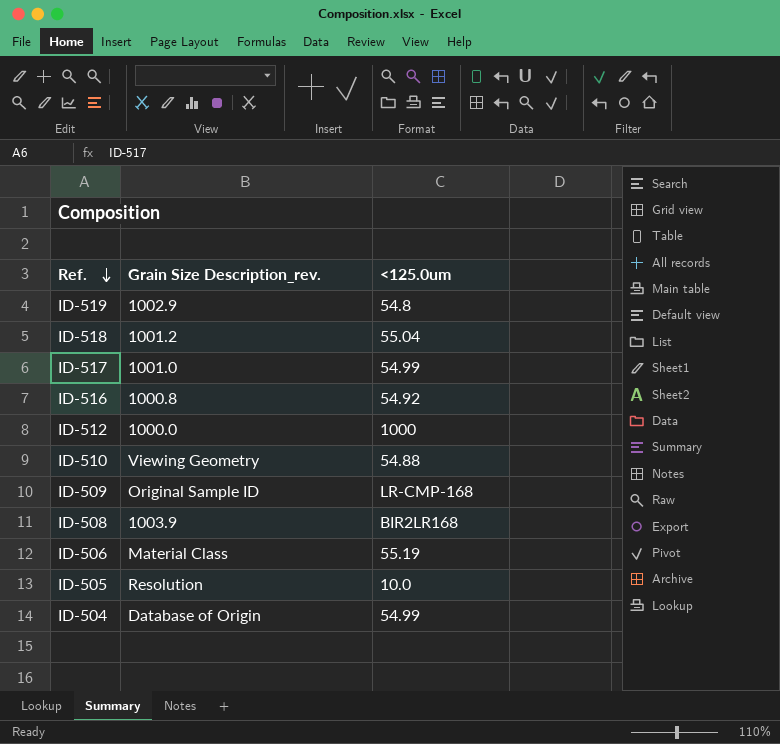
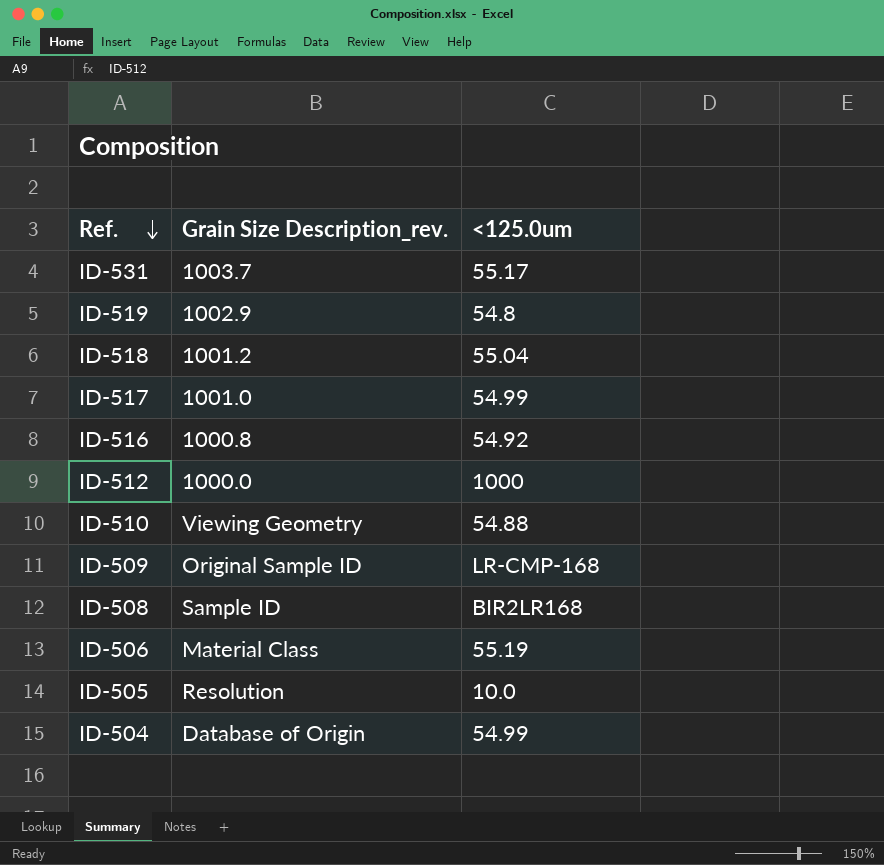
row ID-531: none -> 1003.7 | 55.17
ID-508 | Grain Size Description_rev.: 1003.9 -> Sample ID

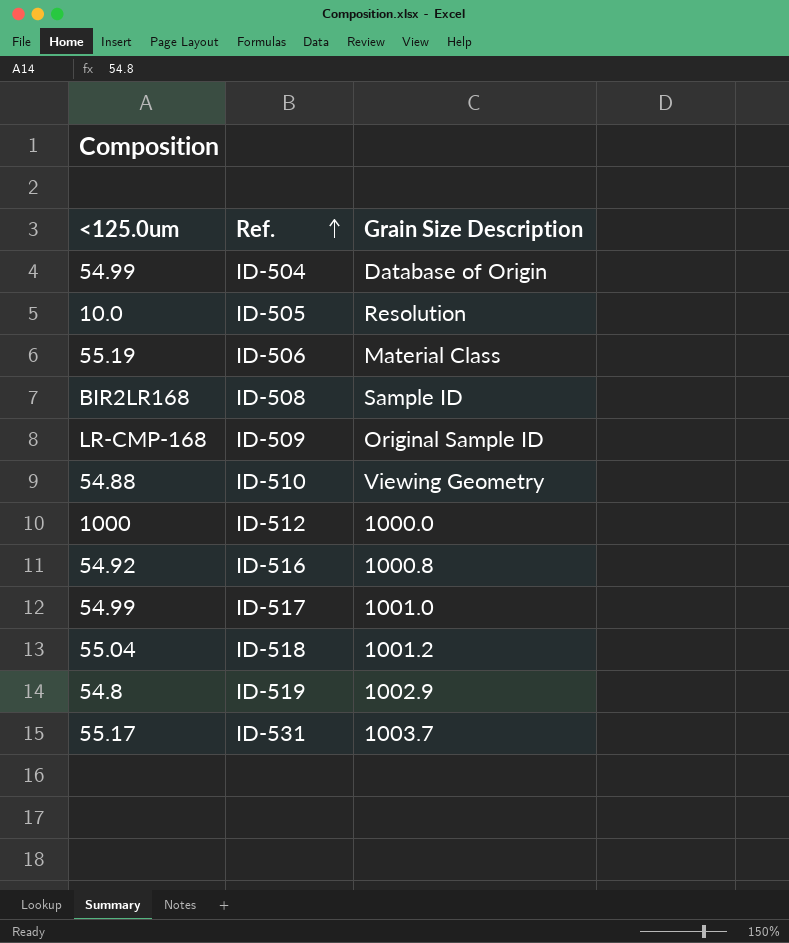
row order: Ref. descending -> Ref. ascending
column <125.0um | position: 3 -> 1
column name: Grain Size Description_rev. -> Grain Size Description

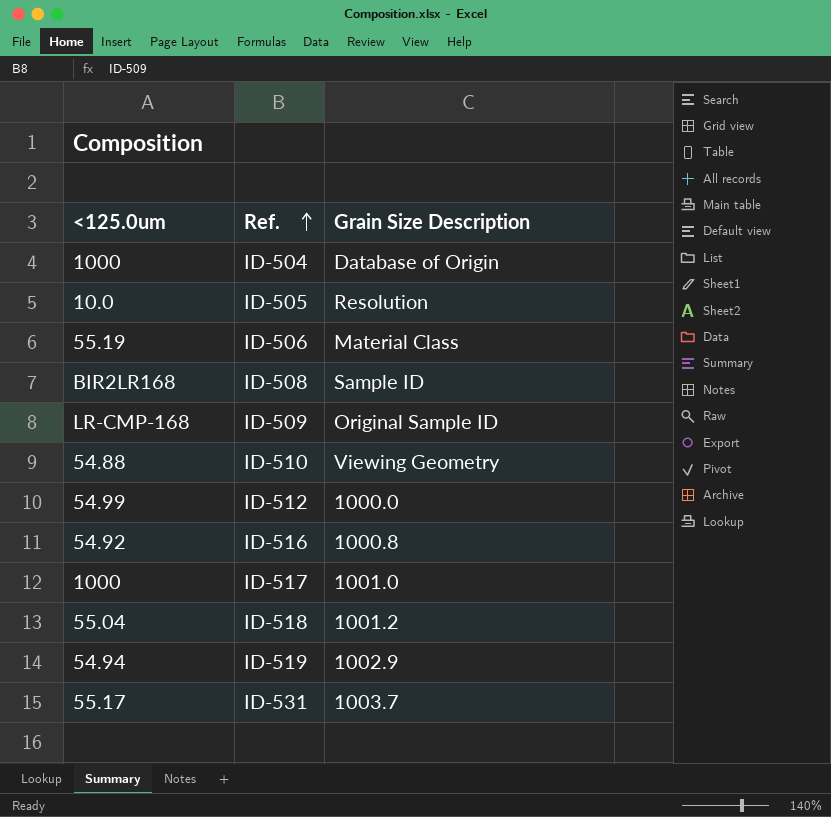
ID-504 | <125.0um: 54.99 -> 1000
ID-512 | <125.0um: 1000 -> 54.99
ID-517 | <125.0um: 54.99 -> 1000
ID-519 | <125.0um: 54.8 -> 54.94

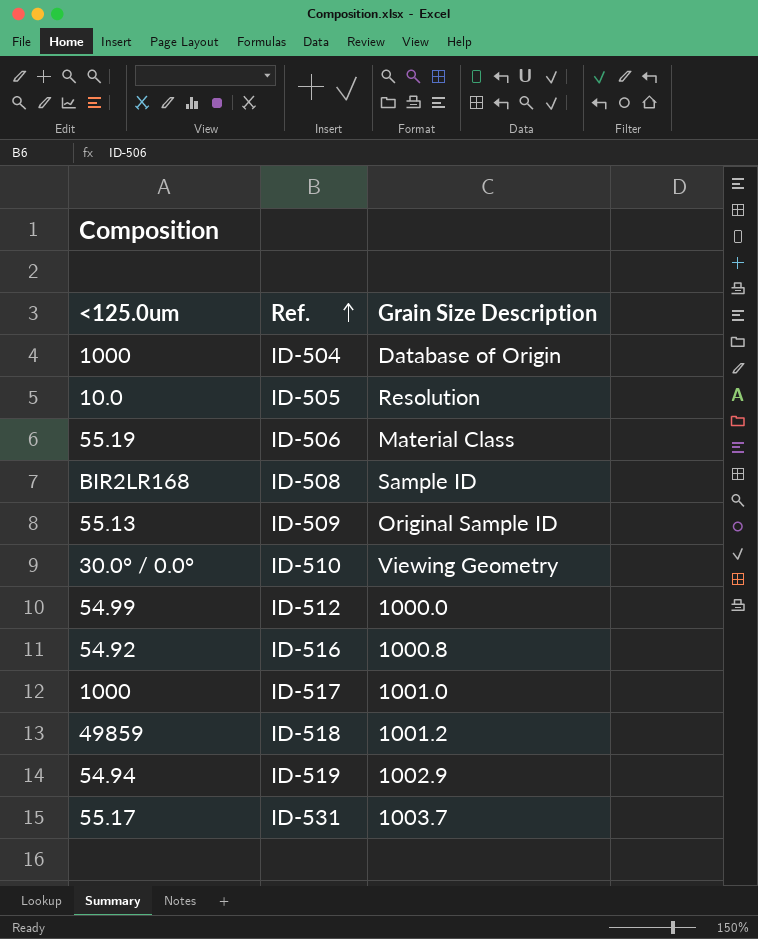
ID-509 | <125.0um: LR-CMP-168 -> 55.13
ID-510 | <125.0um: 54.88 -> 30.0° / 0.0°
ID-518 | <125.0um: 55.04 -> 49859

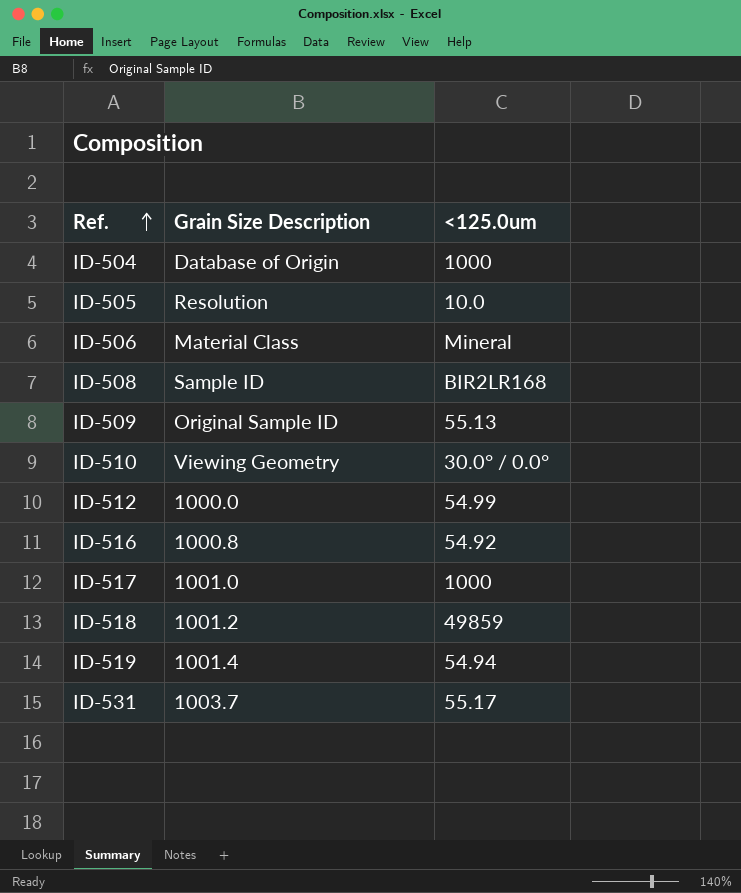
column <125.0um | position: 1 -> 3
ID-506 | <125.0um: 55.19 -> Mineral
ID-519 | Grain Size Description: 1002.9 -> 1001.4

